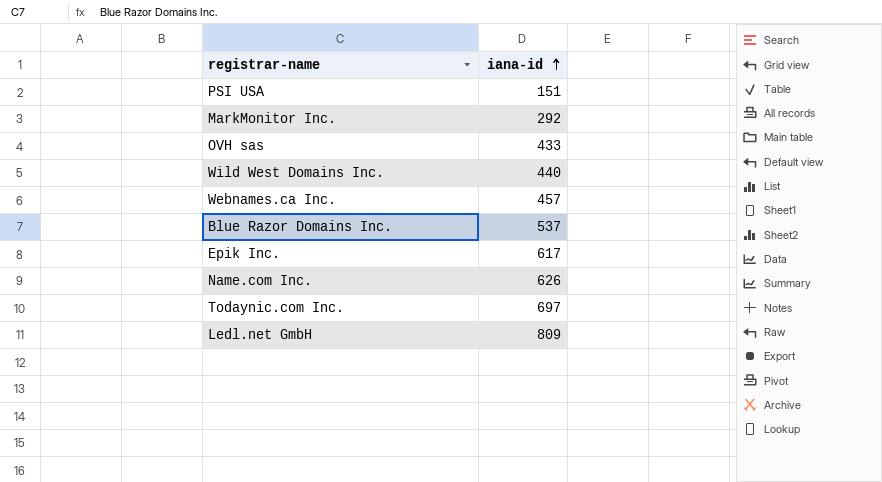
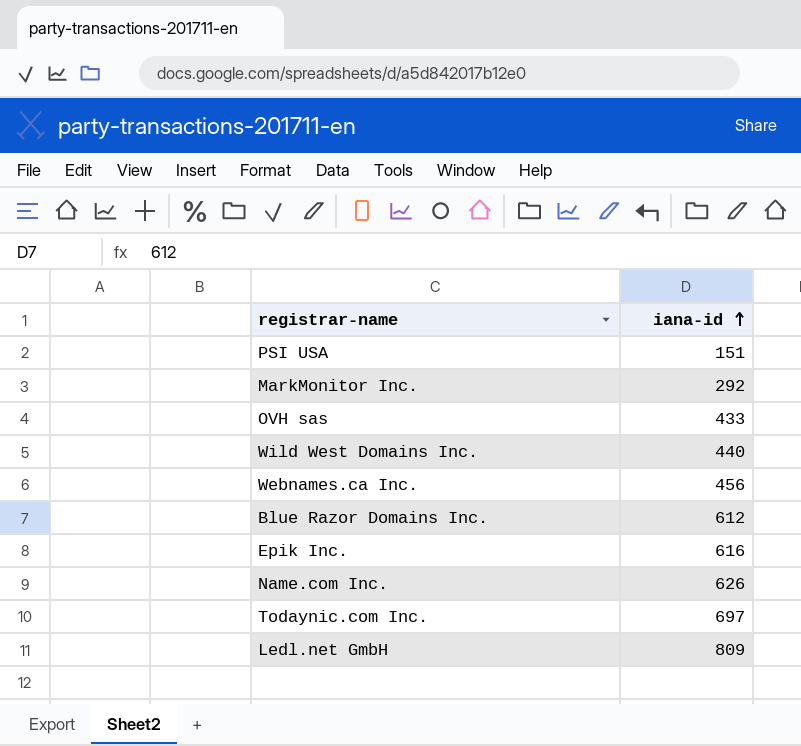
Webnames.ca Inc. | iana-id: 457 -> 456
Blue Razor Domains Inc. | iana-id: 537 -> 612
Epik Inc. | iana-id: 617 -> 616

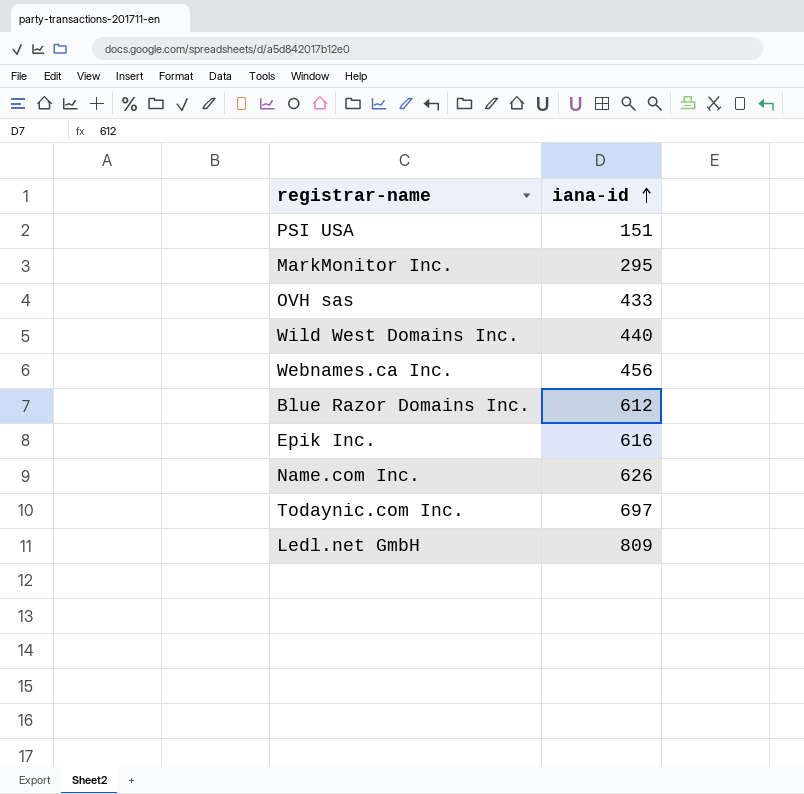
MarkMonitor Inc. | iana-id: 292 -> 295

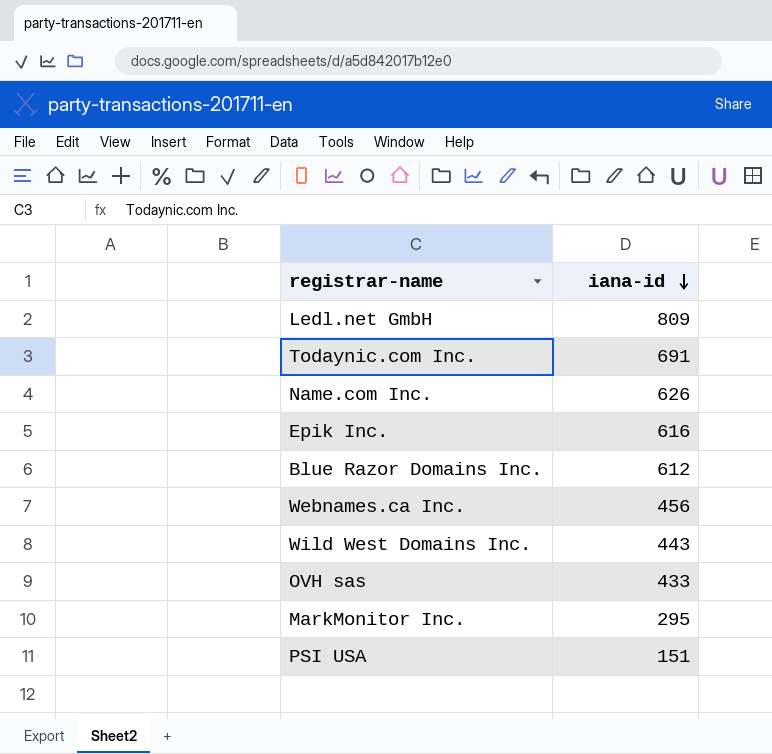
row order: iana-id ascending -> iana-id descending
Todaynic.com Inc. | iana-id: 697 -> 691
Wild West Domains Inc. | iana-id: 440 -> 443

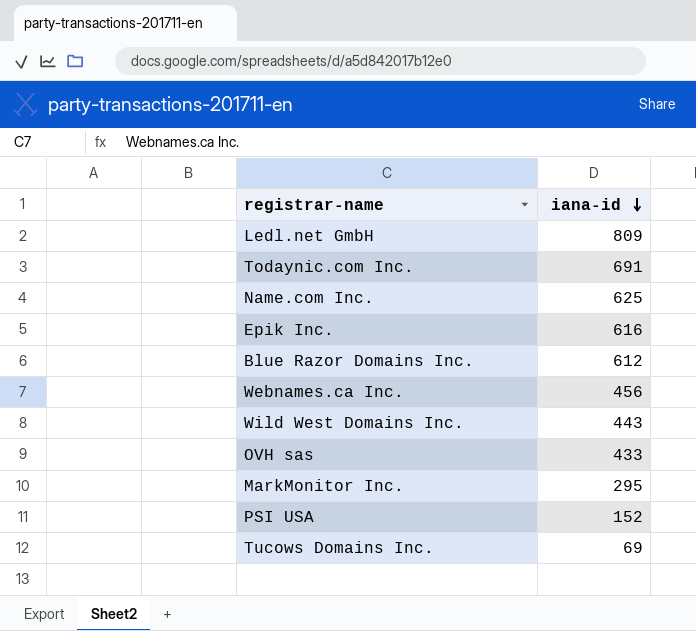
Name.com Inc. | iana-id: 626 -> 625
PSI USA | iana-id: 151 -> 152
row Tucows Domains Inc.: none -> 69

